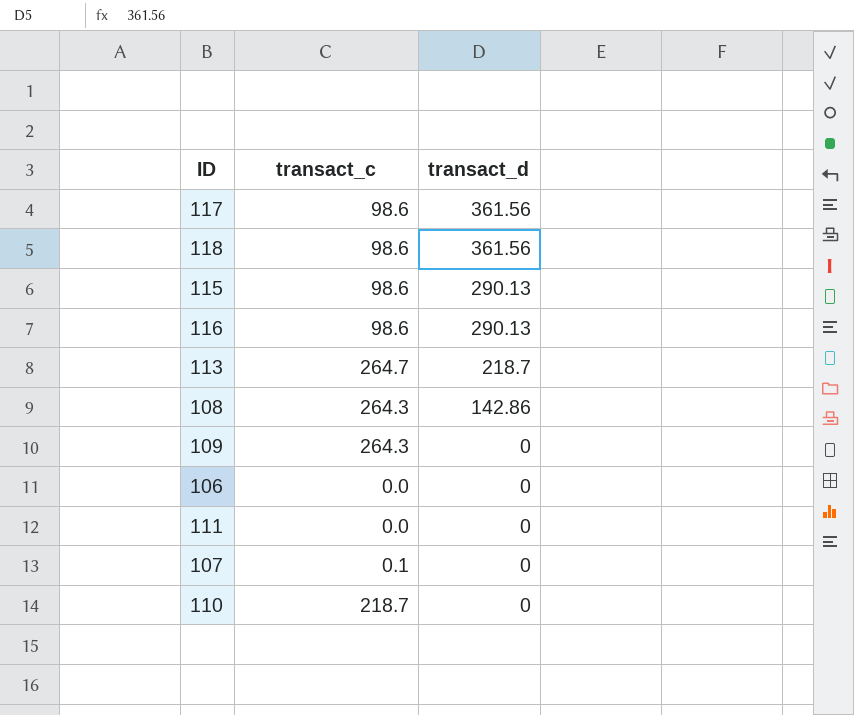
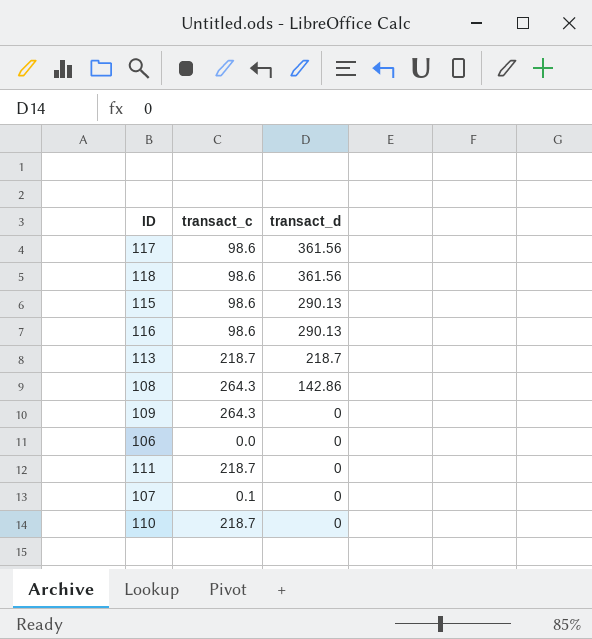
113 | transact_c: 264.7 -> 218.7
111 | transact_c: 0.0 -> 218.7

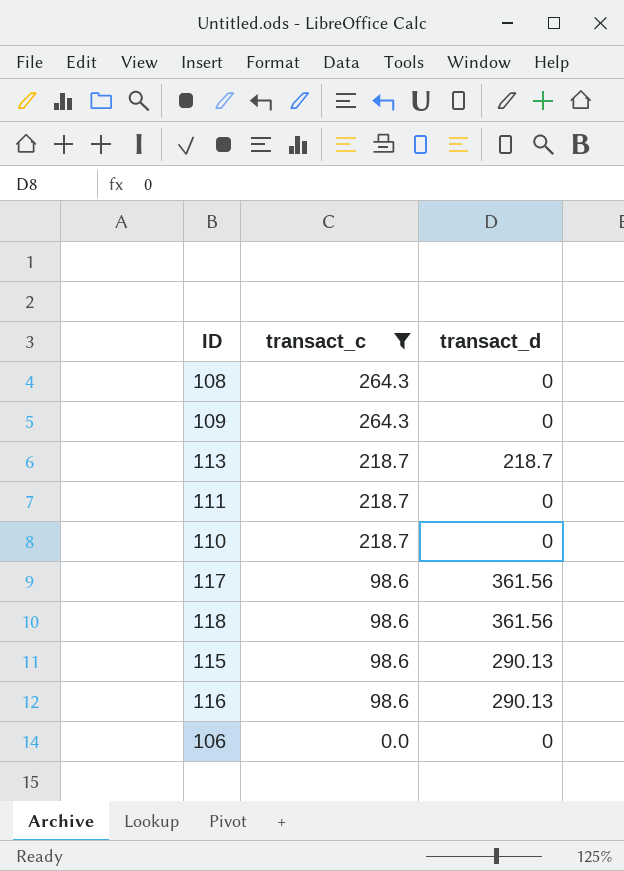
filter: none -> transact_c != 0.1
row order: transact_d descending -> transact_c descending
108 | transact_d: 142.86 -> 0

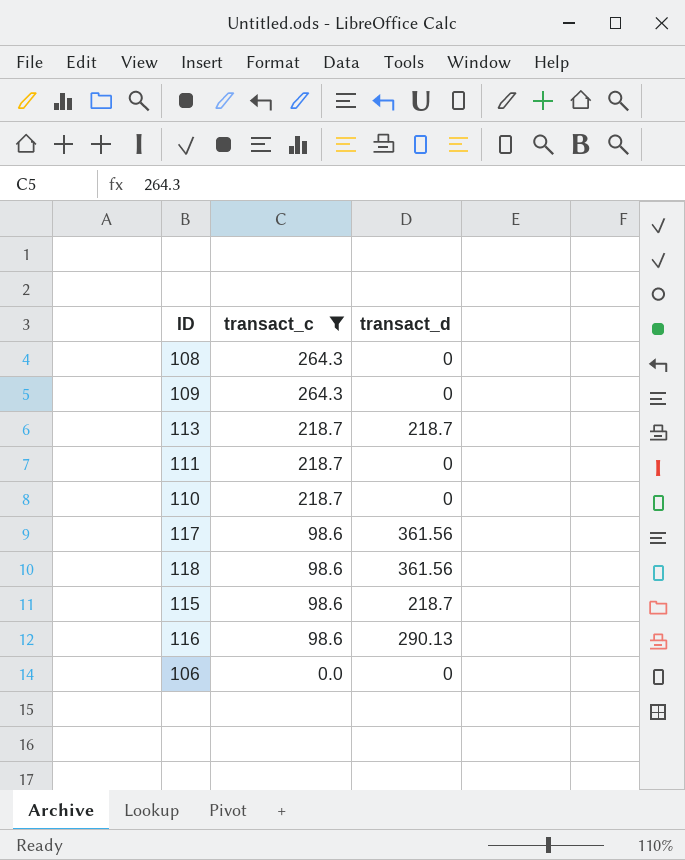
115 | transact_d: 290.13 -> 218.7

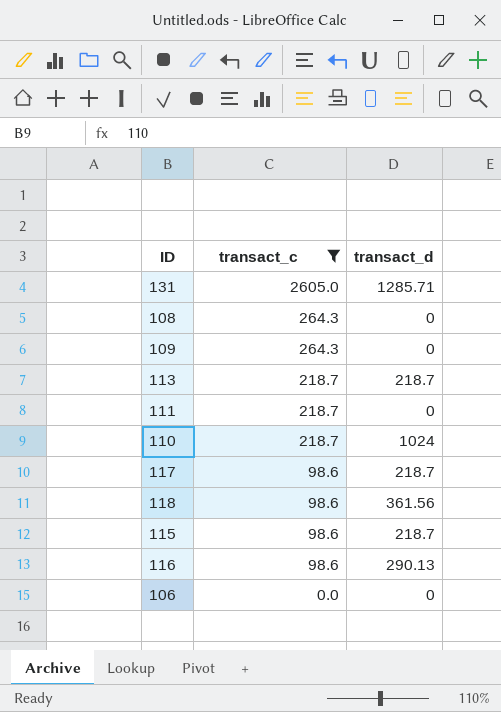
row 131: none -> 2605.0 | 1285.71
110 | transact_d: 0 -> 1024
117 | transact_d: 361.56 -> 218.7

